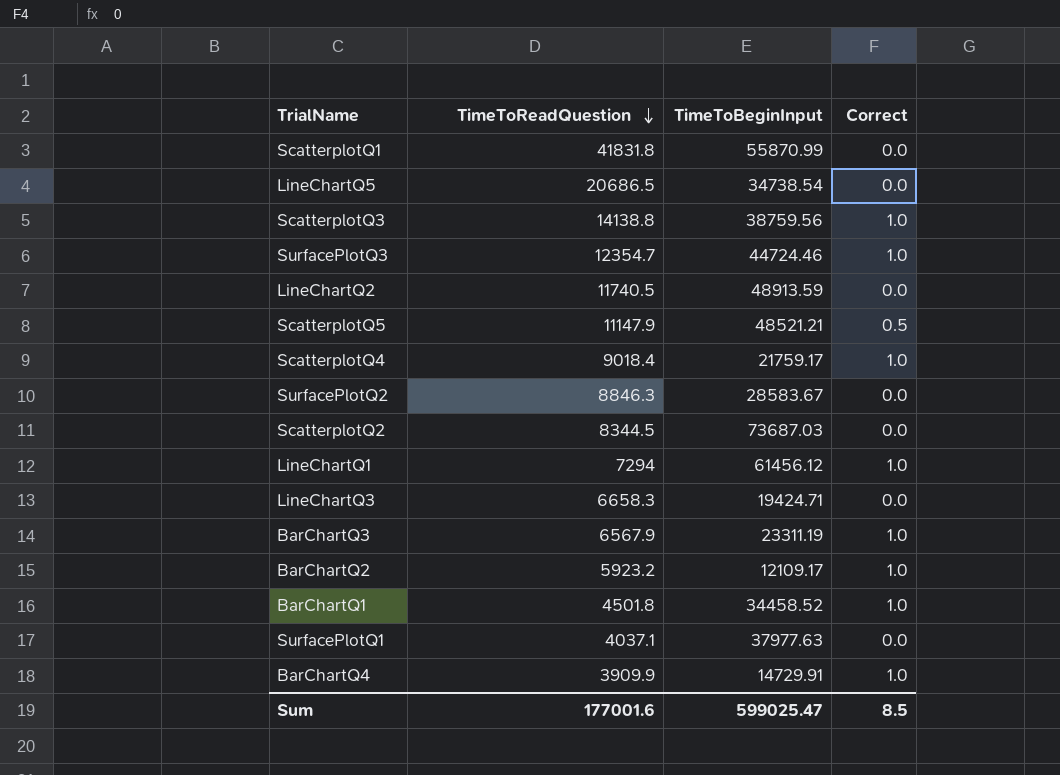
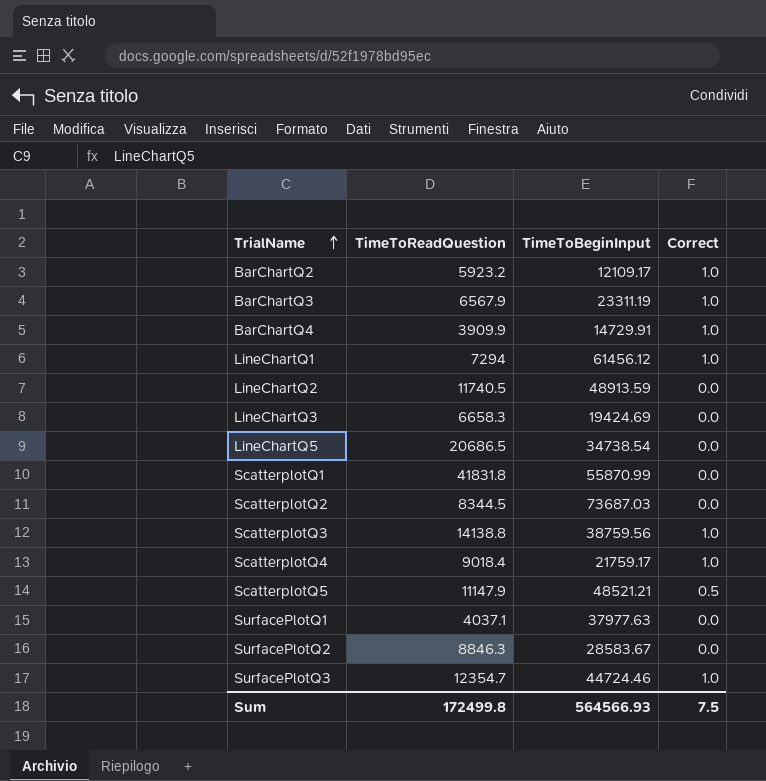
row order: TimeToReadQuestion descending -> TrialName ascending
row BarChartQ1: 4501.8 | 34458.52 | 1.0 -> none
LineChartQ3 | TimeToBeginInput: 19424.71 -> 19424.69
Sum | TimeToReadQuestion: 177001.6 -> 172499.8
Sum | TimeToBeginInput: 599025.47 -> 564566.93
Sum | Correct: 8.5 -> 7.5

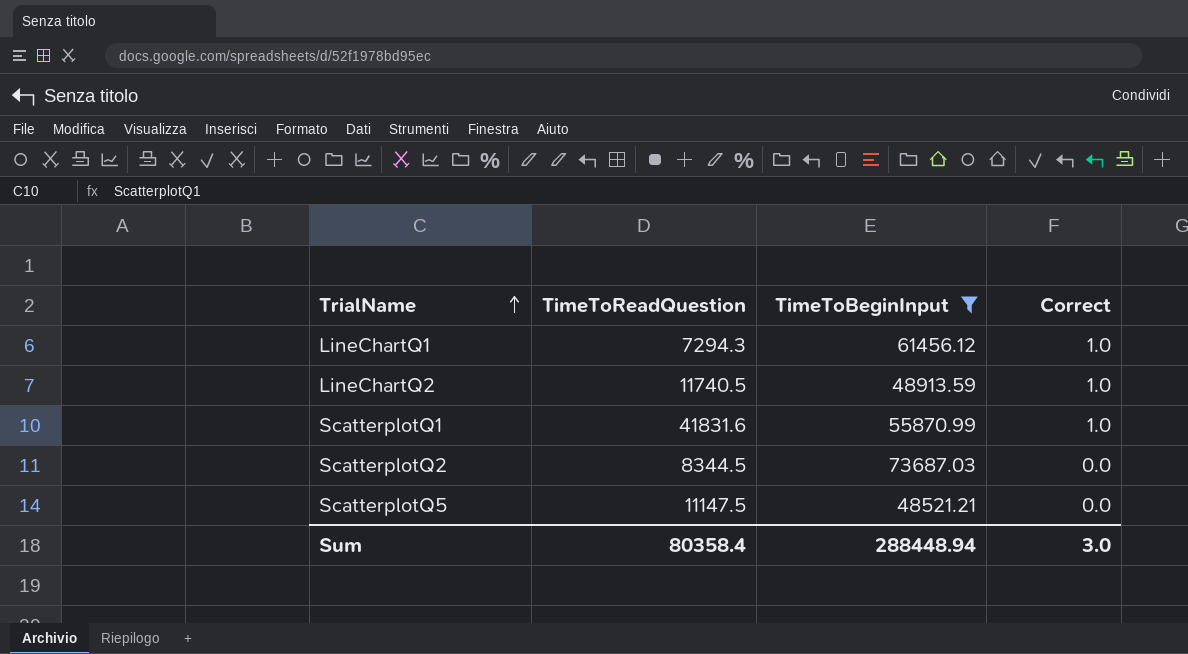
filter: none -> TimeToBeginInput >= 48521.21
LineChartQ1 | TimeToReadQuestion: 7294 -> 7294.3
LineChartQ2 | Correct: 0.0 -> 1.0
ScatterplotQ1 | TimeToReadQuestion: 41831.8 -> 41831.6
ScatterplotQ1 | Correct: 0.0 -> 1.0
ScatterplotQ5 | TimeToReadQuestion: 11147.9 -> 11147.5
ScatterplotQ5 | Correct: 0.5 -> 0.0
Sum | TimeToReadQuestion: 172499.8 -> 80358.4
Sum | TimeToBeginInput: 564566.93 -> 288448.94
Sum | Correct: 7.5 -> 3.0

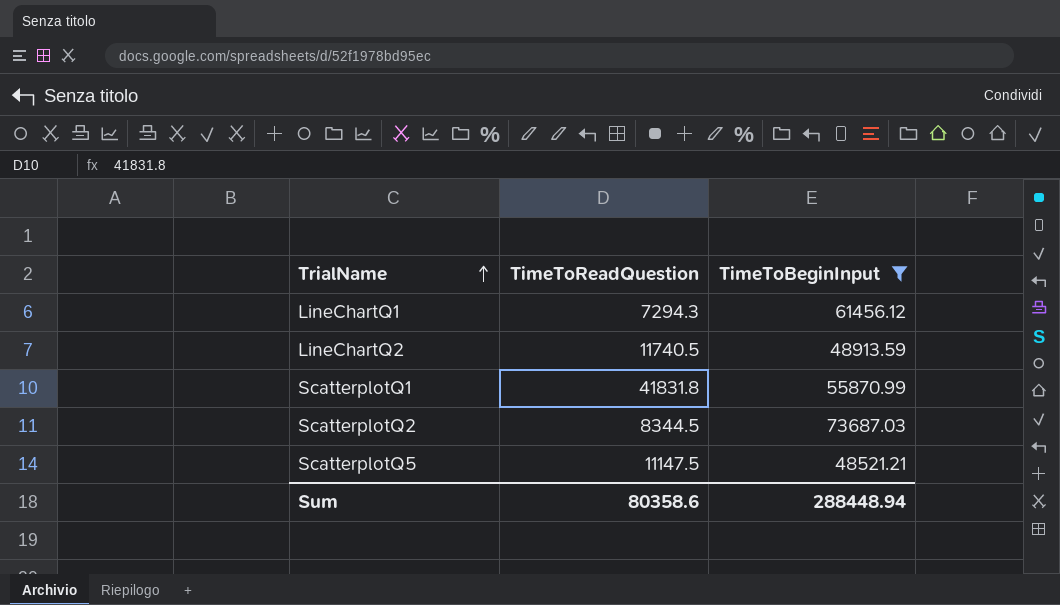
column Correct | position: 4 -> none
ScatterplotQ1 | TimeToReadQuestion: 41831.6 -> 41831.8
Sum | TimeToReadQuestion: 80358.4 -> 80358.6

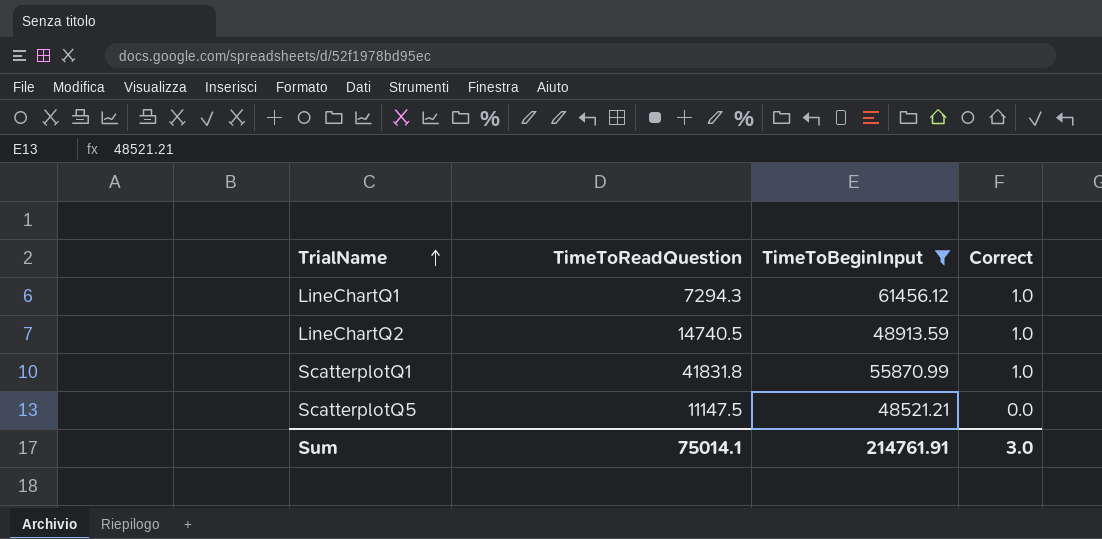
column Correct | position: none -> 4
row ScatterplotQ2: 8344.5 | 73687.03 -> none
LineChartQ2 | TimeToReadQuestion: 11740.5 -> 14740.5
Sum | TimeToReadQuestion: 80358.6 -> 75014.1
Sum | TimeToBeginInput: 288448.94 -> 214761.91

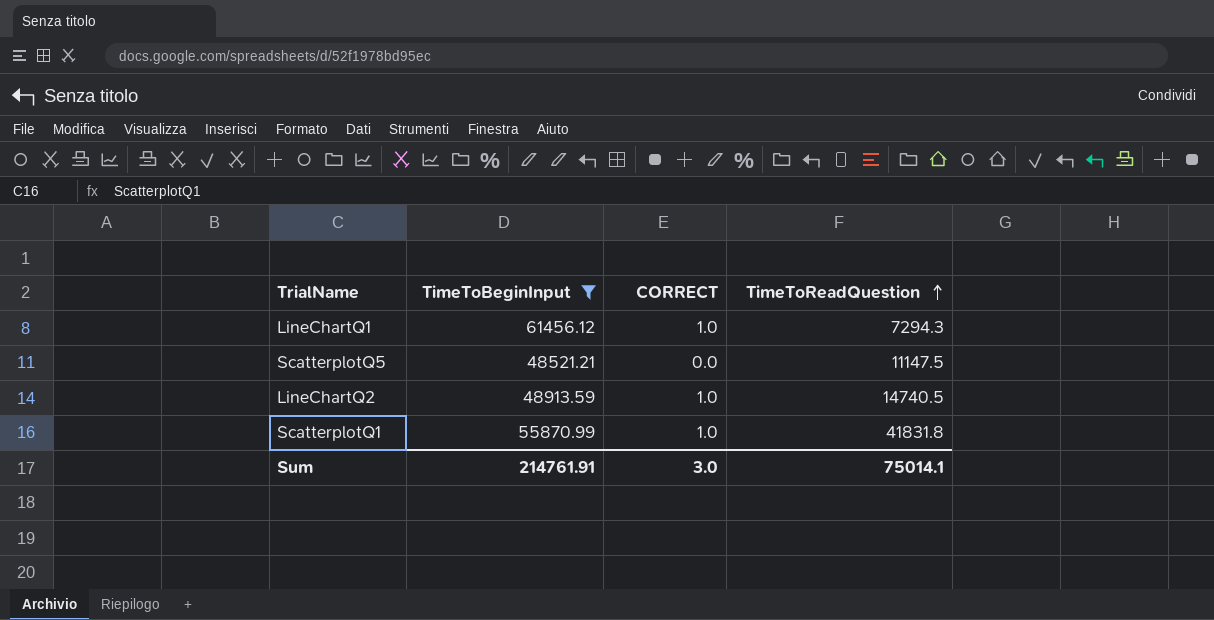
row order: TrialName ascending -> TimeToReadQuestion ascending
column name: Correct -> CORRECT
column TimeToReadQuestion | position: 2 -> 4

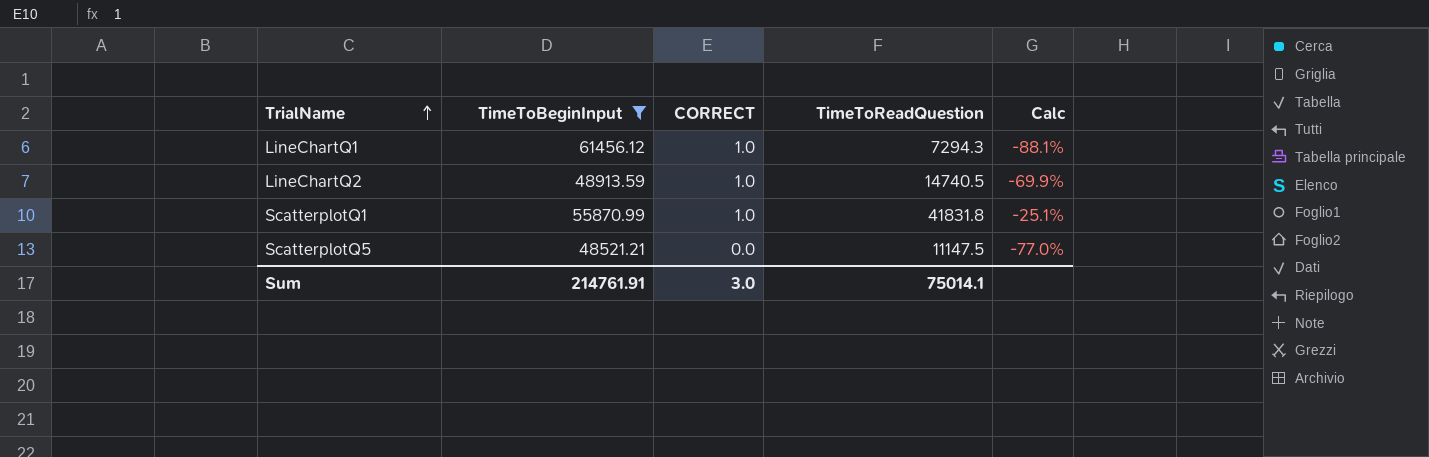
row order: TimeToReadQuestion ascending -> TrialName ascending
column Calc | formula: none -> ([TimeToReadQuestion] - [TimeToBeginInput]) / [TimeToBeginInput]

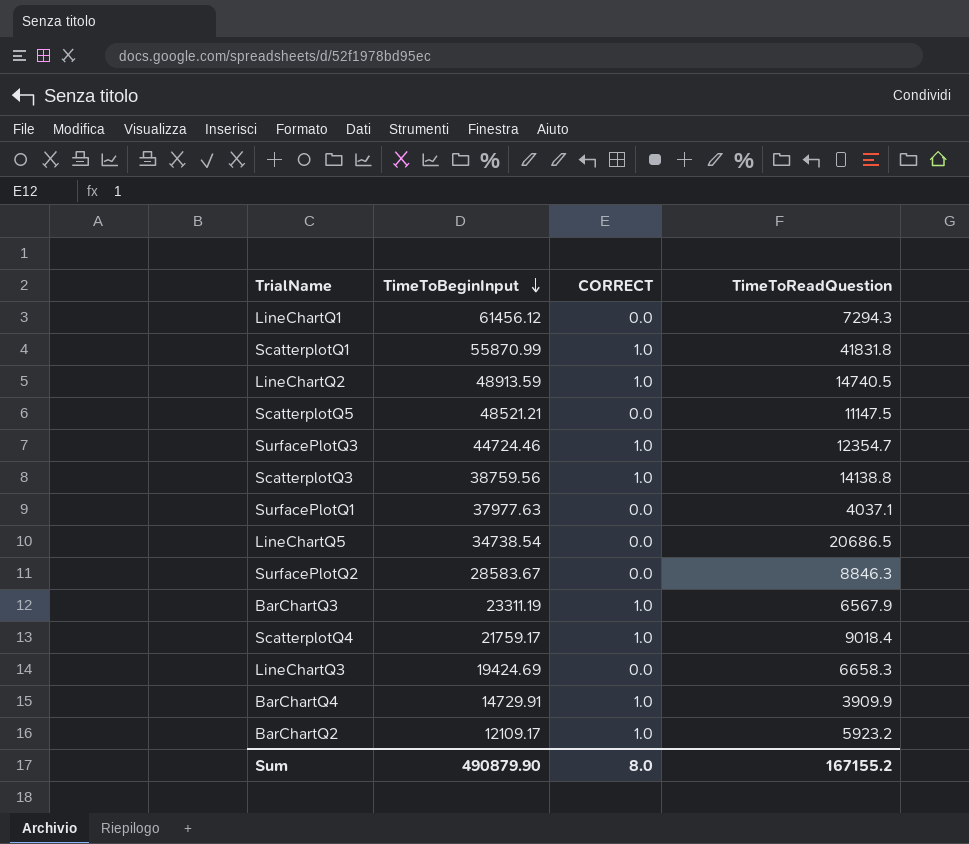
filter: TimeToBeginInput >= 48521.21 -> none
row order: TrialName ascending -> TimeToBeginInput descending
column Calc | formula: ([TimeToReadQuestion] - [TimeToBeginInput]) / [TimeToBeginInput] -> none
LineChartQ1 | CORRECT: 1.0 -> 0.0
Sum | TimeToBeginInput: 214761.91 -> 490879.90
Sum | CORRECT: 3.0 -> 8.0
Sum | TimeToReadQuestion: 75014.1 -> 167155.2

